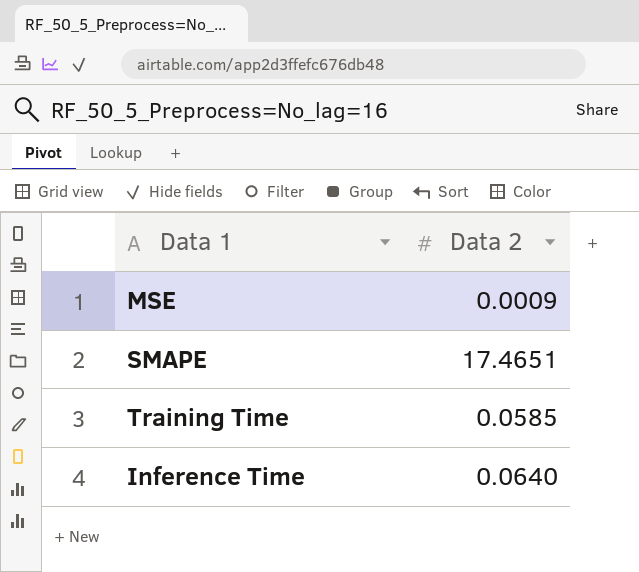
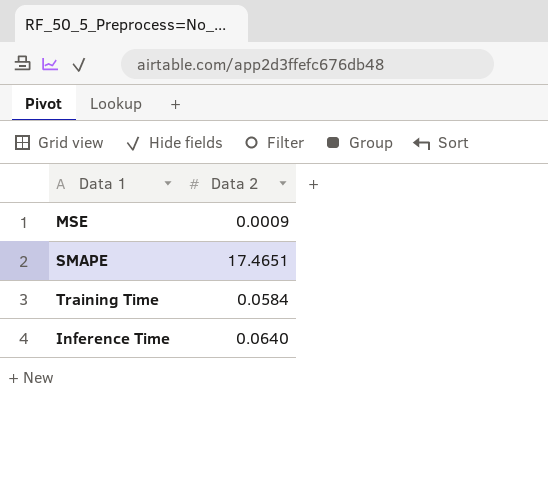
Training Time | Data 2: 0.0585 -> 0.0584

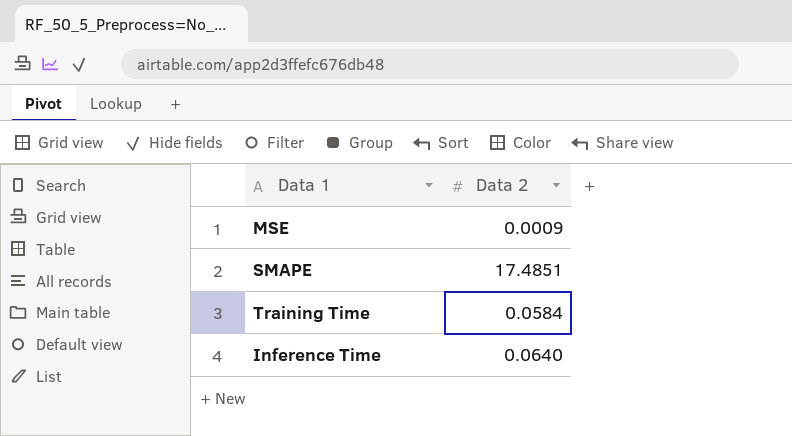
SMAPE | Data 2: 17.4651 -> 17.4851

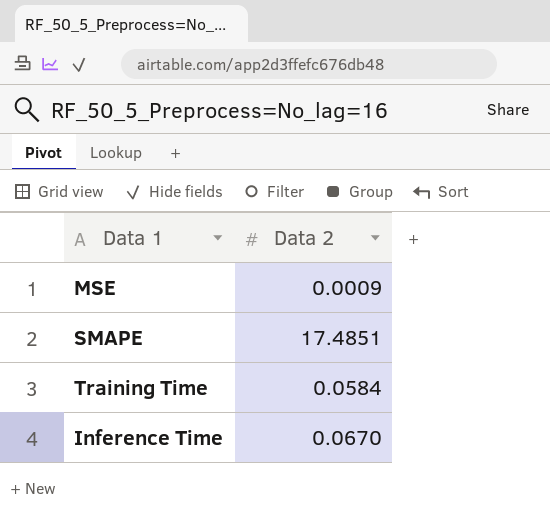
Inference Time | Data 2: 0.0640 -> 0.0670

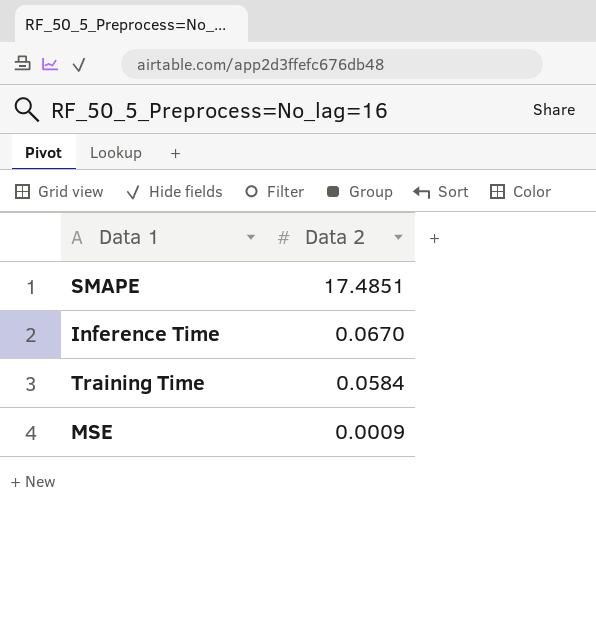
row order: none -> Data 2 descending

